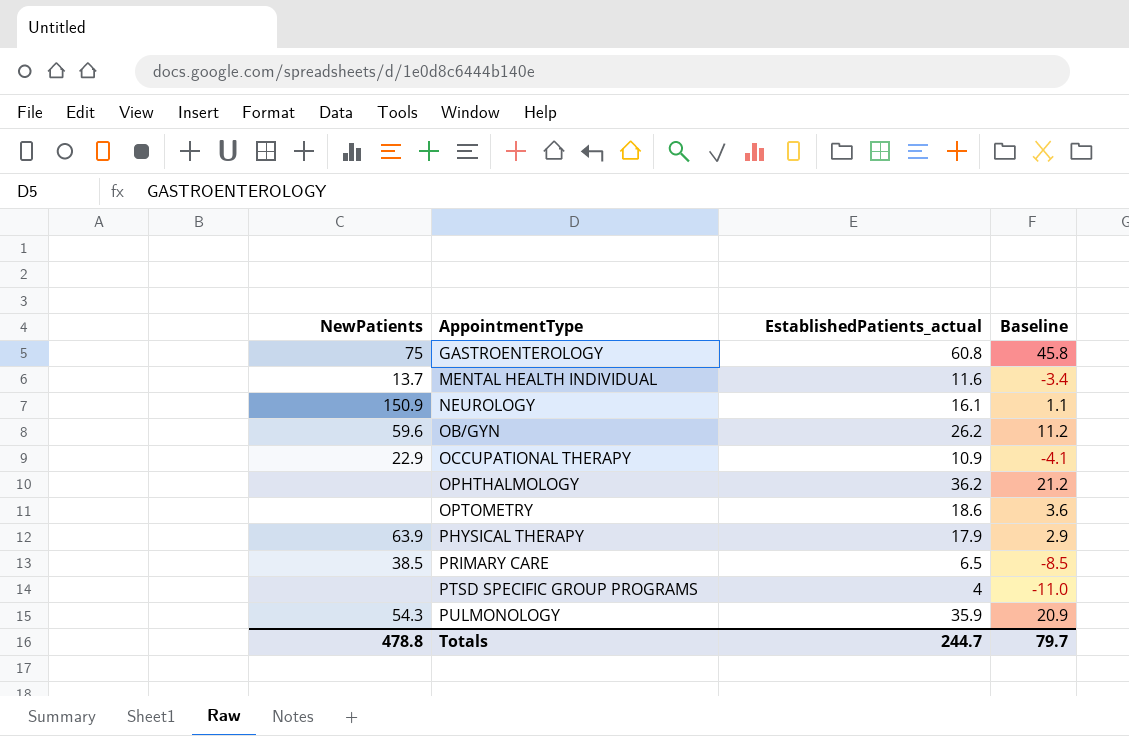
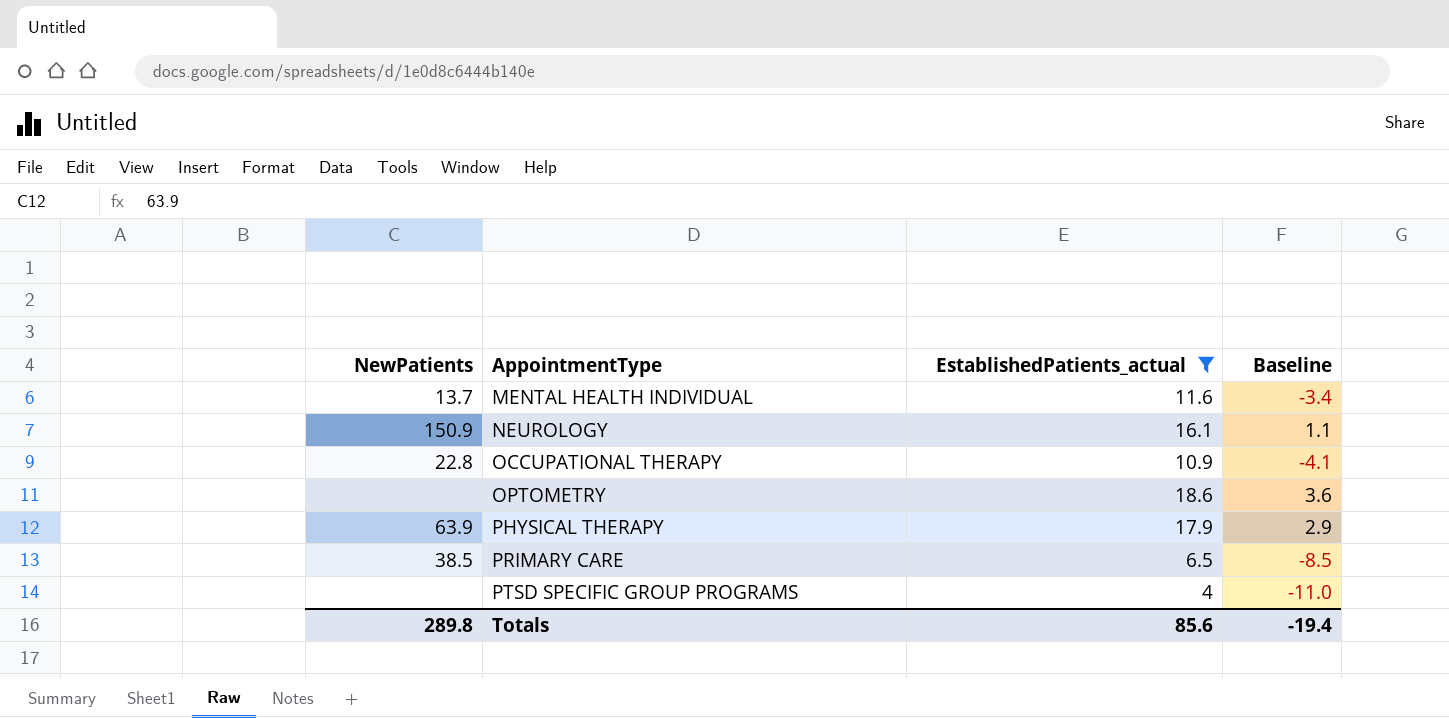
filter: none -> EstablishedPatients_actual <= 18.6
OCCUPATIONAL THERAPY | NewPatients: 22.9 -> 22.8
Totals | NewPatients: 478.8 -> 289.8
Totals | EstablishedPatients_actual: 244.7 -> 85.6
Totals | Baseline: 79.7 -> -19.4

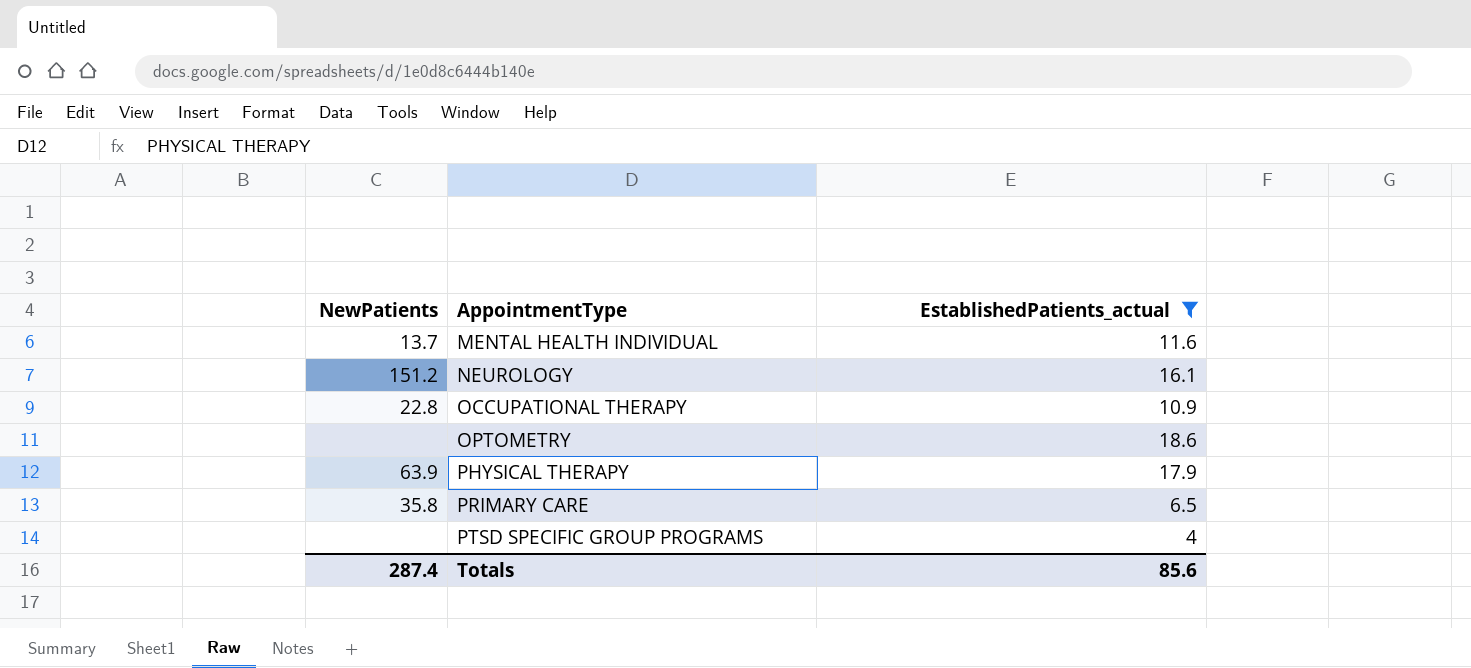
column Baseline | formula: [EstablishedPatients_actual] - 15 -> none
NEUROLOGY | NewPatients: 150.9 -> 151.2
PRIMARY CARE | NewPatients: 38.5 -> 35.8
Totals | NewPatients: 289.8 -> 287.4

